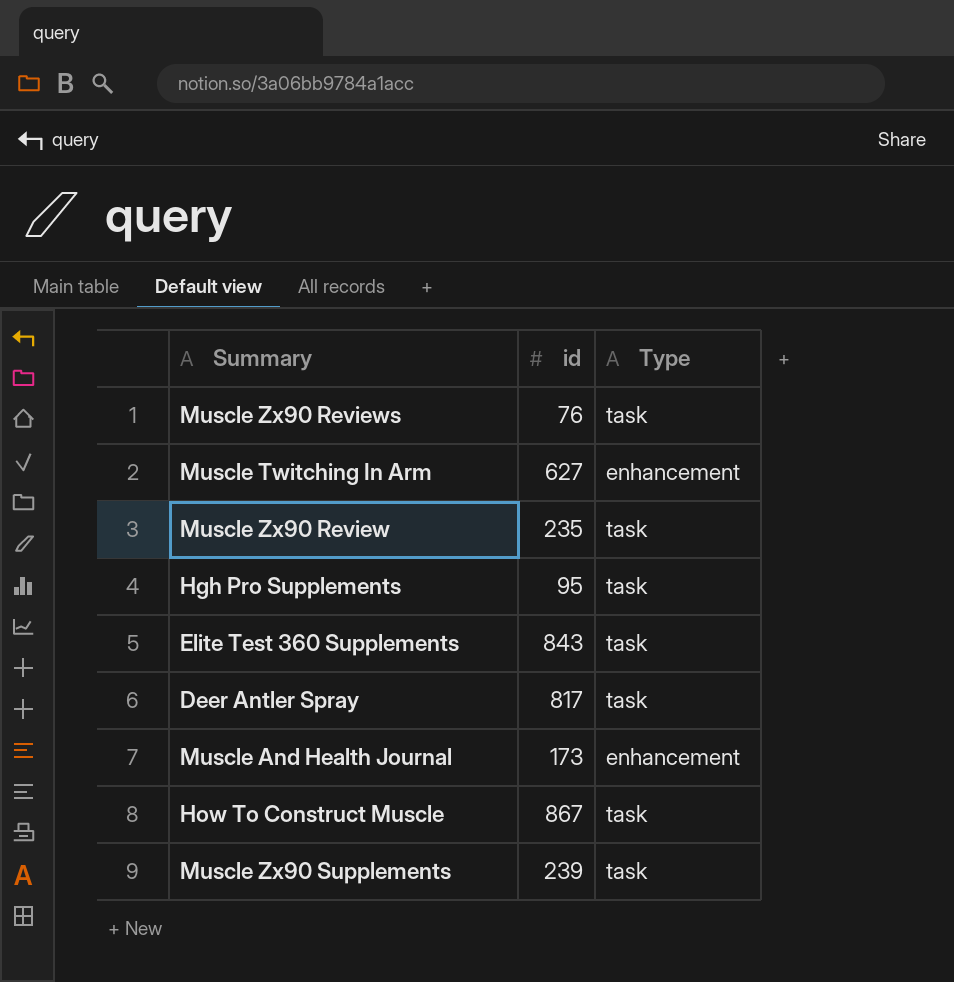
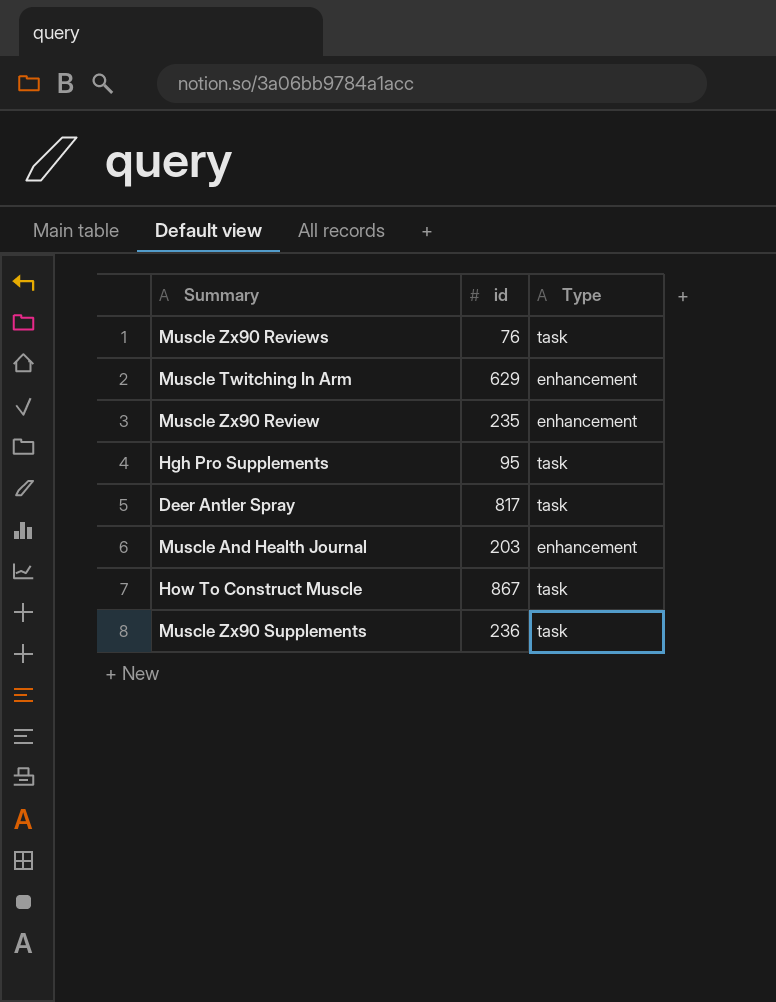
row Elite Test 360 Supplements: 843 | task -> none
Muscle Twitching In Arm | id: 627 -> 629
Muscle Zx90 Review | Type: task -> enhancement
Muscle And Health Journal | id: 173 -> 203
Muscle Zx90 Supplements | id: 239 -> 236

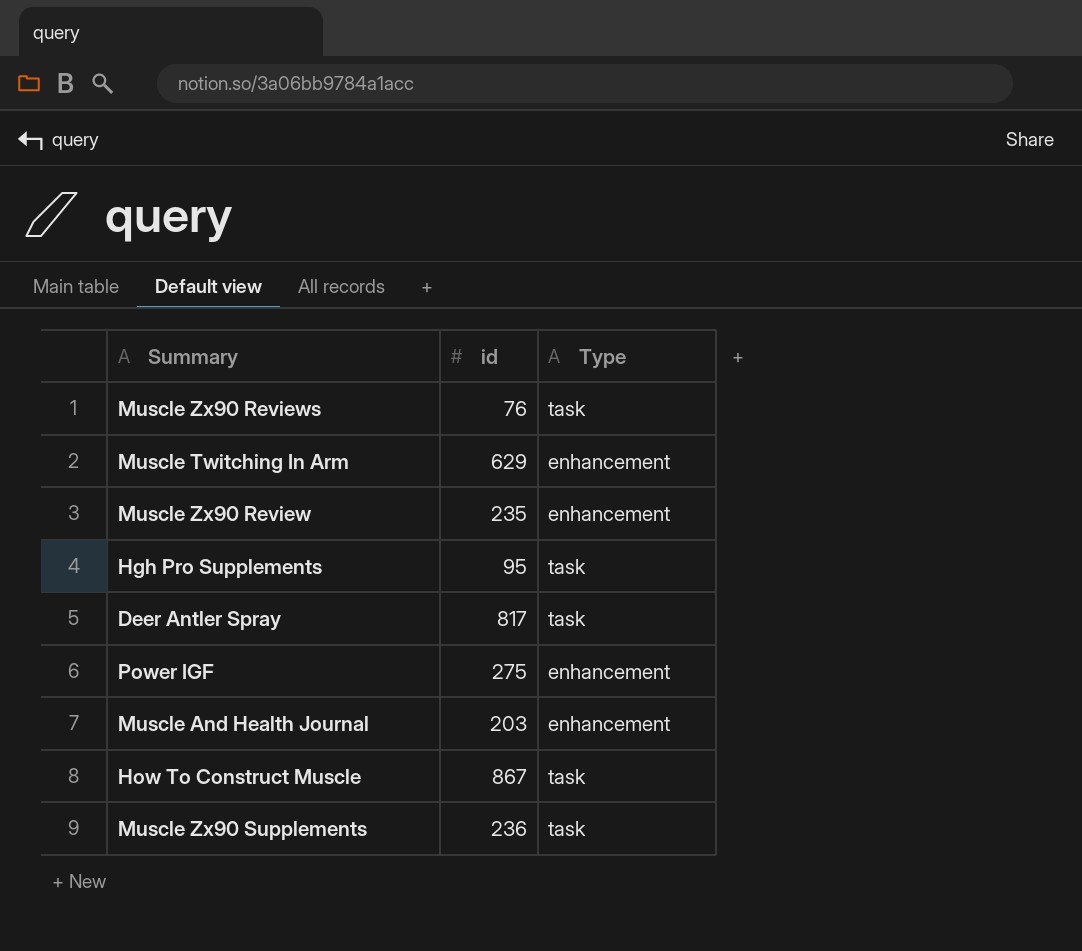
row Power IGF: none -> 275 | enhancement

